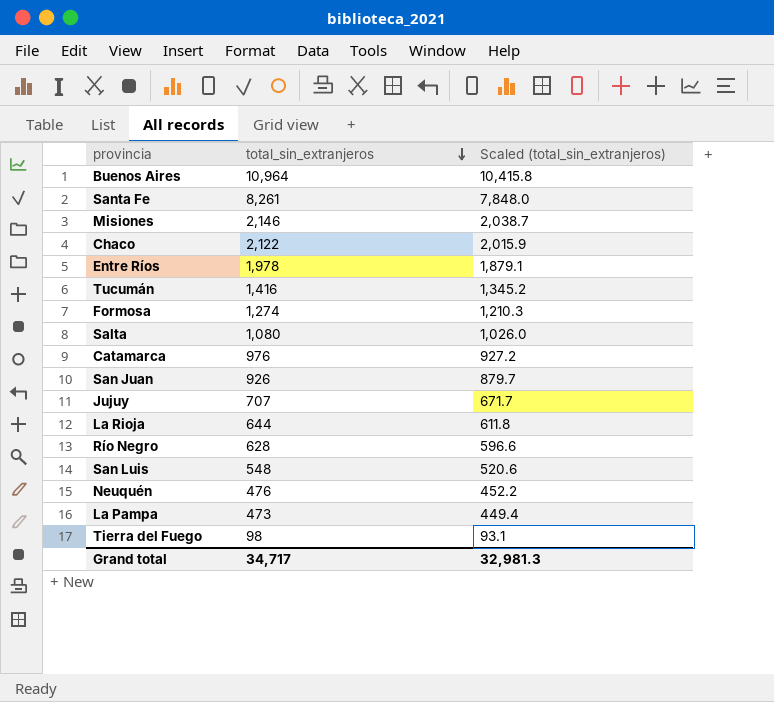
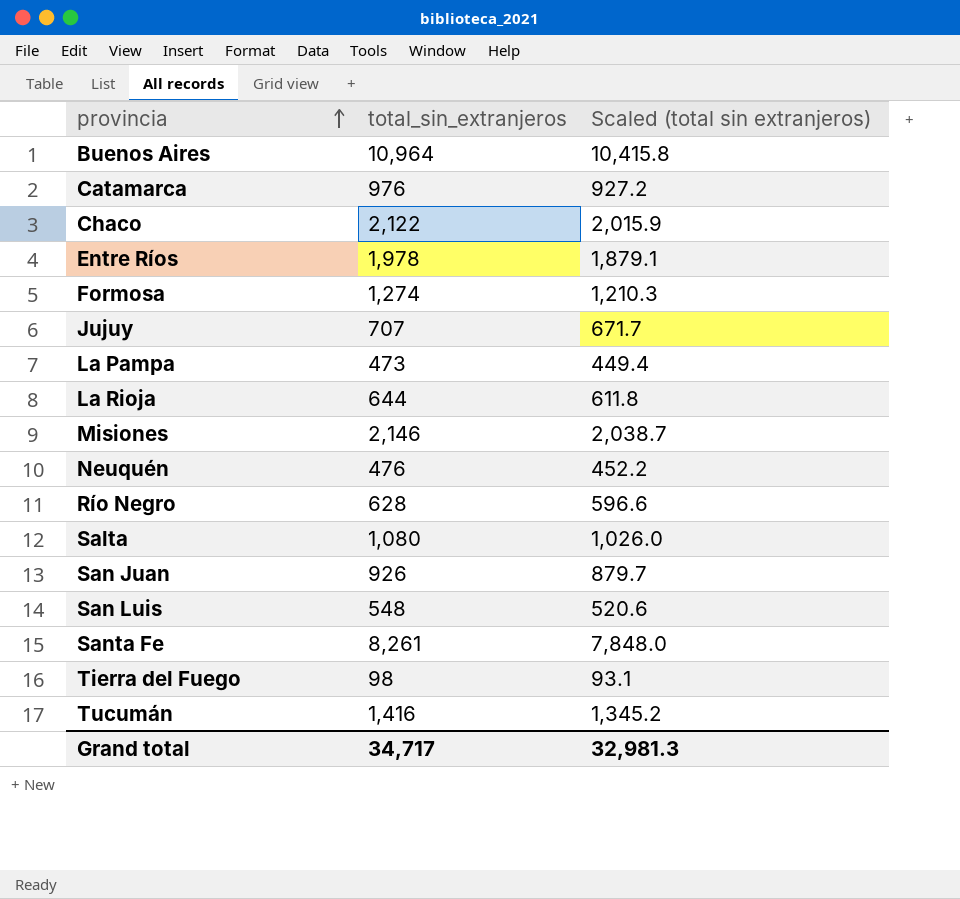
row order: total_sin_extranjeros descending -> provincia ascending
column name: Scaled (total_sin_extranjeros) -> Scaled (total sin extranjeros)

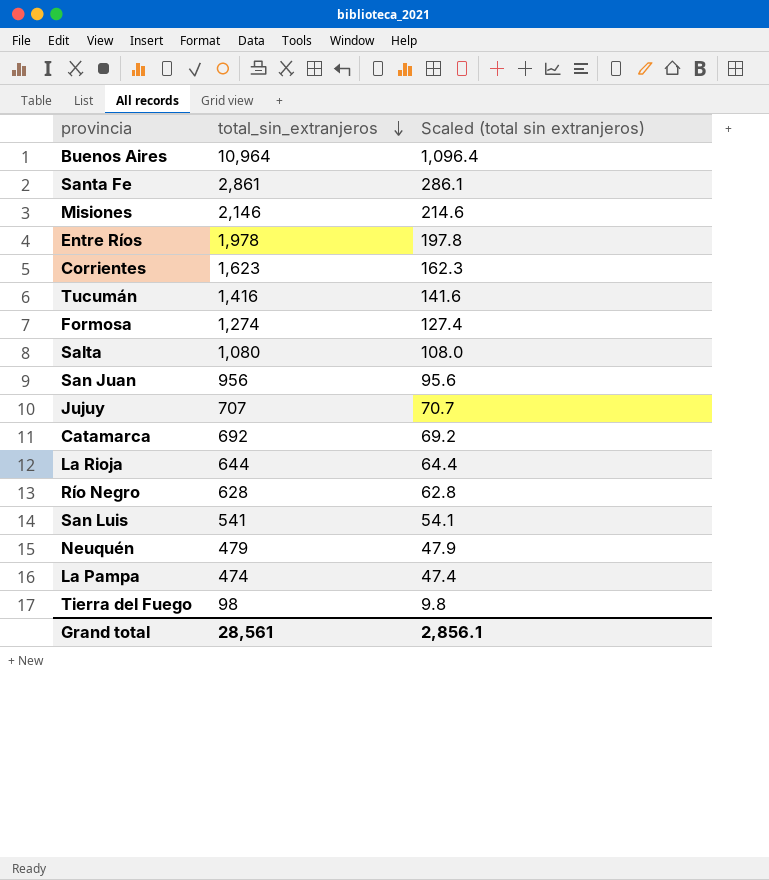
row order: provincia ascending -> total_sin_extranjeros descending
column Scaled (total sin extranjeros) | formula: [total_sin_extranjeros] * 0.95 -> [total_sin_extranjeros] * 0.1
row Chaco: 2,122 | 2,015.9 -> none
Santa Fe | total_sin_extranjeros: 8,261 -> 2,861
row Corrientes: none -> 1,623 | 162.3
San Juan | total_sin_extranjeros: 926 -> 956
Catamarca | total_sin_extranjeros: 976 -> 692
San Luis | total_sin_extranjeros: 548 -> 541
Neuquén | total_sin_extranjeros: 476 -> 479
La Pampa | total_sin_extranjeros: 473 -> 474
Grand total | total_sin_extranjeros: 34,717 -> 28,561
Grand total | Scaled (total sin extranjeros): 32,981.3 -> 2,856.1

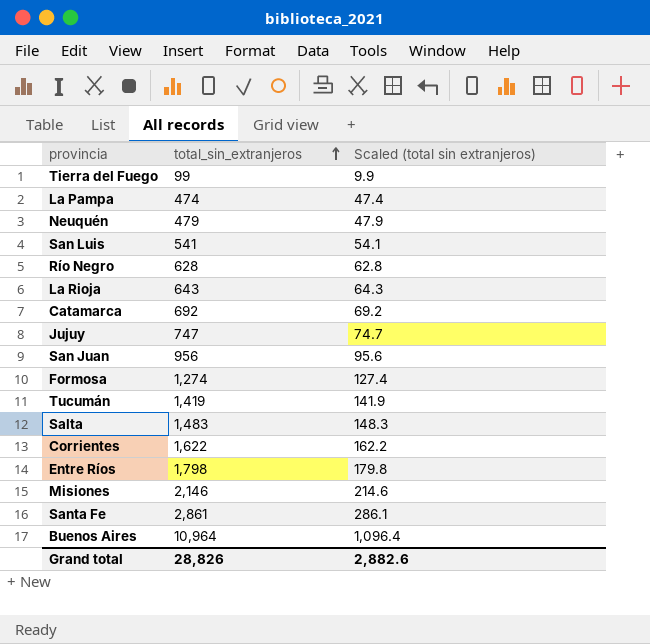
row order: total_sin_extranjeros descending -> total_sin_extranjeros ascending
Tierra del Fuego | total_sin_extranjeros: 98 -> 99
Tierra del Fuego | Scaled (total sin extranjeros): 9.8 -> 9.9
La Rioja | total_sin_extranjeros: 644 -> 643
La Rioja | Scaled (total sin extranjeros): 64.4 -> 64.3
Jujuy | total_sin_extranjeros: 707 -> 747
Jujuy | Scaled (total sin extranjeros): 70.7 -> 74.7
Tucumán | total_sin_extranjeros: 1,416 -> 1,419
Tucumán | Scaled (total sin extranjeros): 141.6 -> 141.9
Salta | total_sin_extranjeros: 1,080 -> 1,483
Salta | Scaled (total sin extranjeros): 108.0 -> 148.3
Corrientes | total_sin_extranjeros: 1,623 -> 1,622
Corrientes | Scaled (total sin extranjeros): 162.3 -> 162.2
Entre Ríos | total_sin_extranjeros: 1,978 -> 1,798
Entre Ríos | Scaled (total sin extranjeros): 197.8 -> 179.8
Grand total | total_sin_extranjeros: 28,561 -> 28,826
Grand total | Scaled (total sin extranjeros): 2,856.1 -> 2,882.6

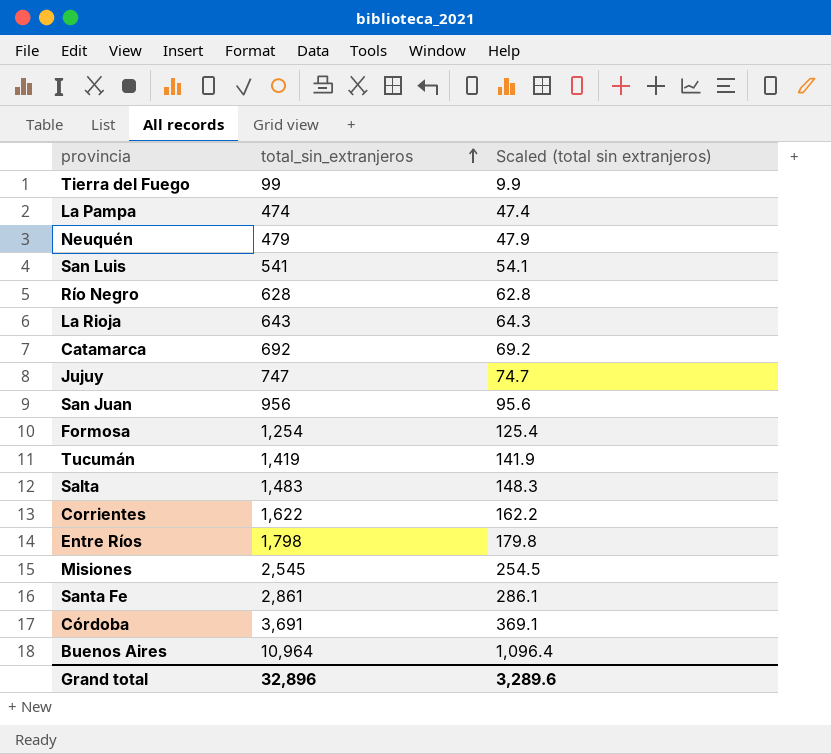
Formosa | total_sin_extranjeros: 1,274 -> 1,254
Formosa | Scaled (total sin extranjeros): 127.4 -> 125.4
Misiones | total_sin_extranjeros: 2,146 -> 2,545
Misiones | Scaled (total sin extranjeros): 214.6 -> 254.5
row Córdoba: none -> 3,691 | 369.1
Grand total | total_sin_extranjeros: 28,826 -> 32,896
Grand total | Scaled (total sin extranjeros): 2,882.6 -> 3,289.6

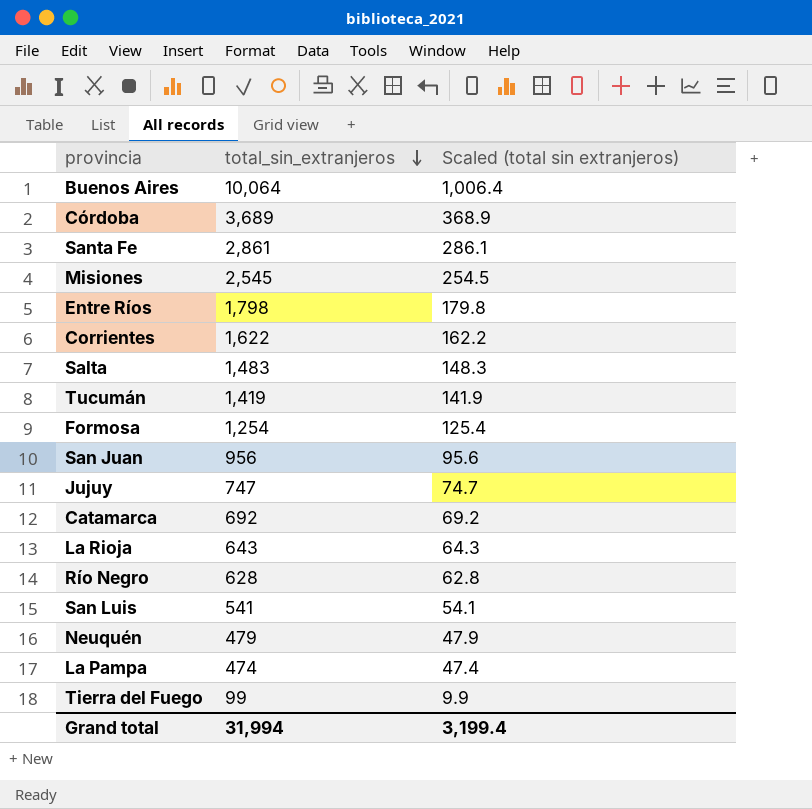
row order: total_sin_extranjeros ascending -> total_sin_extranjeros descending
Buenos Aires | total_sin_extranjeros: 10,964 -> 10,064
Buenos Aires | Scaled (total sin extranjeros): 1,096.4 -> 1,006.4
Córdoba | total_sin_extranjeros: 3,691 -> 3,689
Córdoba | Scaled (total sin extranjeros): 369.1 -> 368.9
Grand total | total_sin_extranjeros: 32,896 -> 31,994
Grand total | Scaled (total sin extranjeros): 3,289.6 -> 3,199.4

